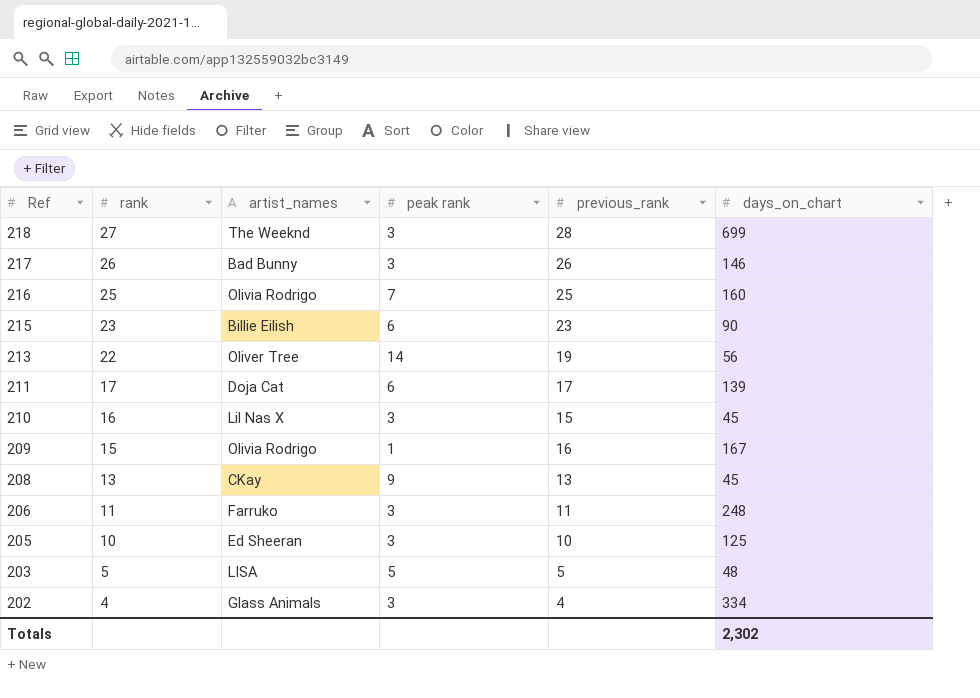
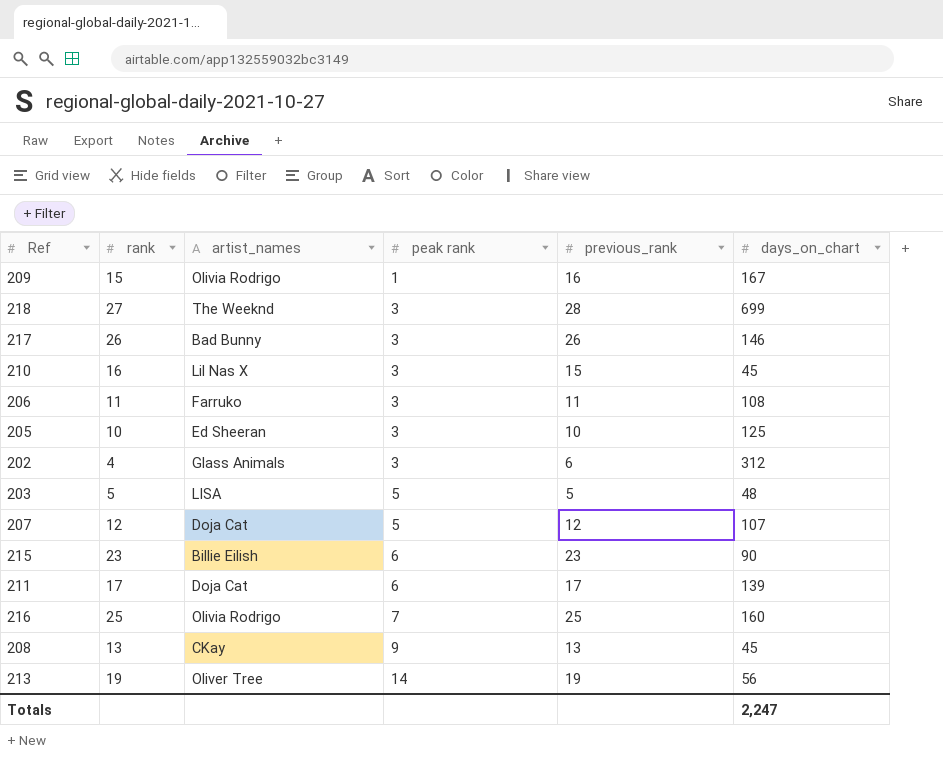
row order: Ref descending -> peak rank ascending
206 | days_on_chart: 248 -> 108
202 | previous_rank: 4 -> 6
202 | days_on_chart: 334 -> 312
row 207: none -> 12 | Doja Cat | 5 | 12 | 107
213 | rank: 22 -> 19
Totals | days_on_chart: 2,302 -> 2,247

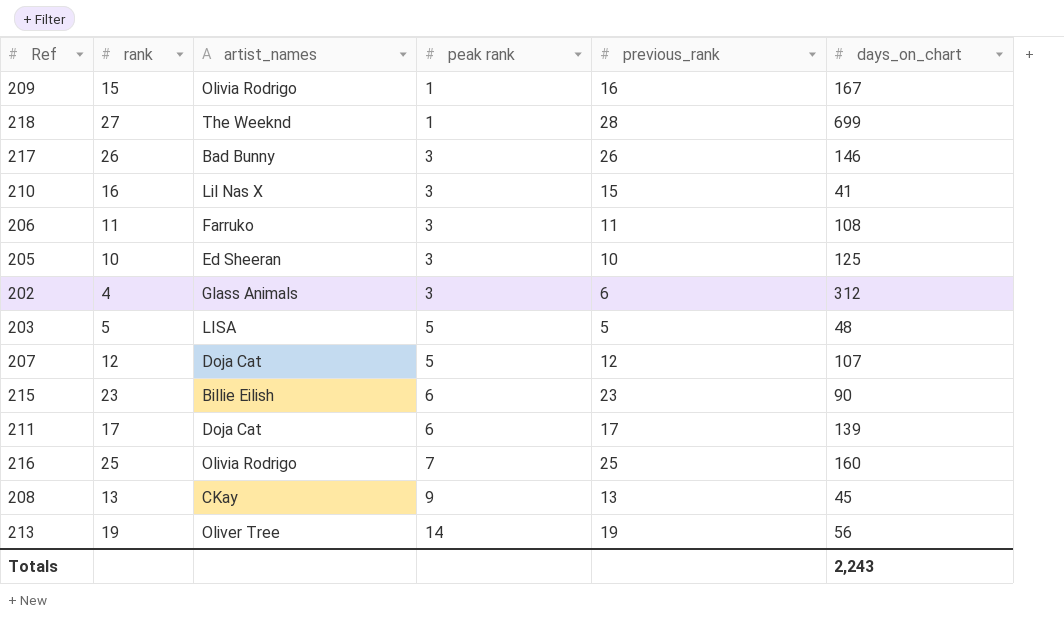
218 | peak rank: 3 -> 1
210 | days_on_chart: 45 -> 41
Totals | days_on_chart: 2,247 -> 2,243

